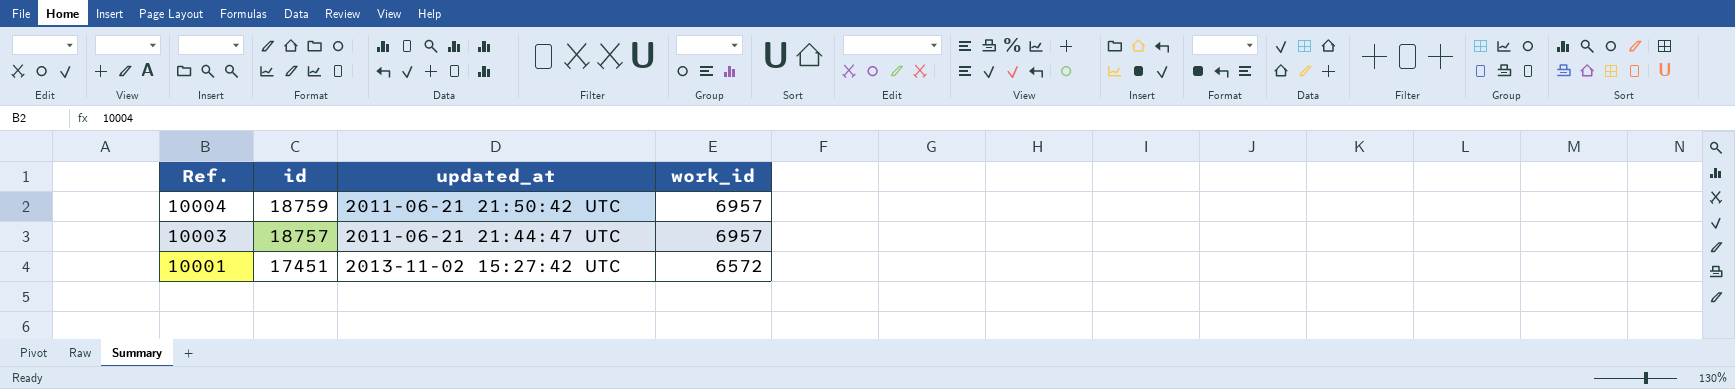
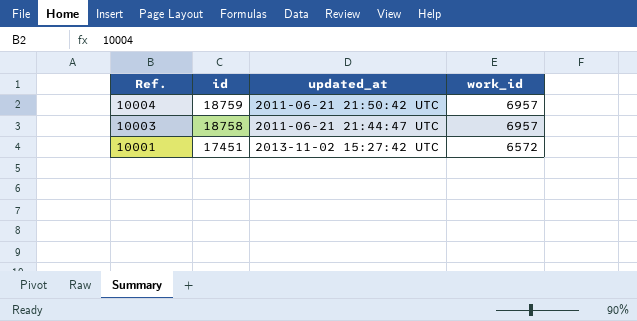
10003 | id: 18757 -> 18758

